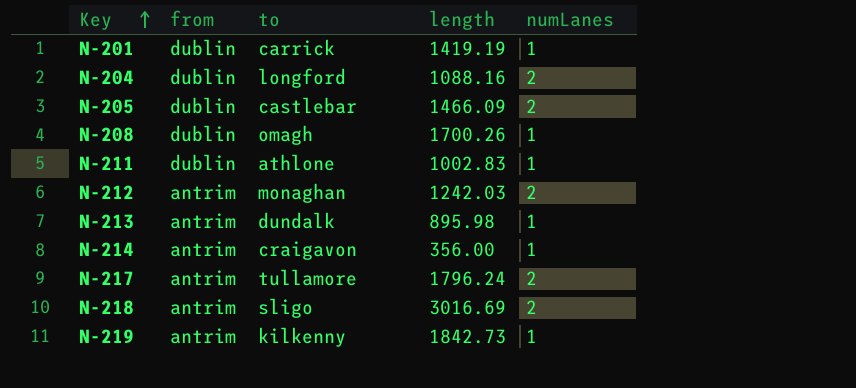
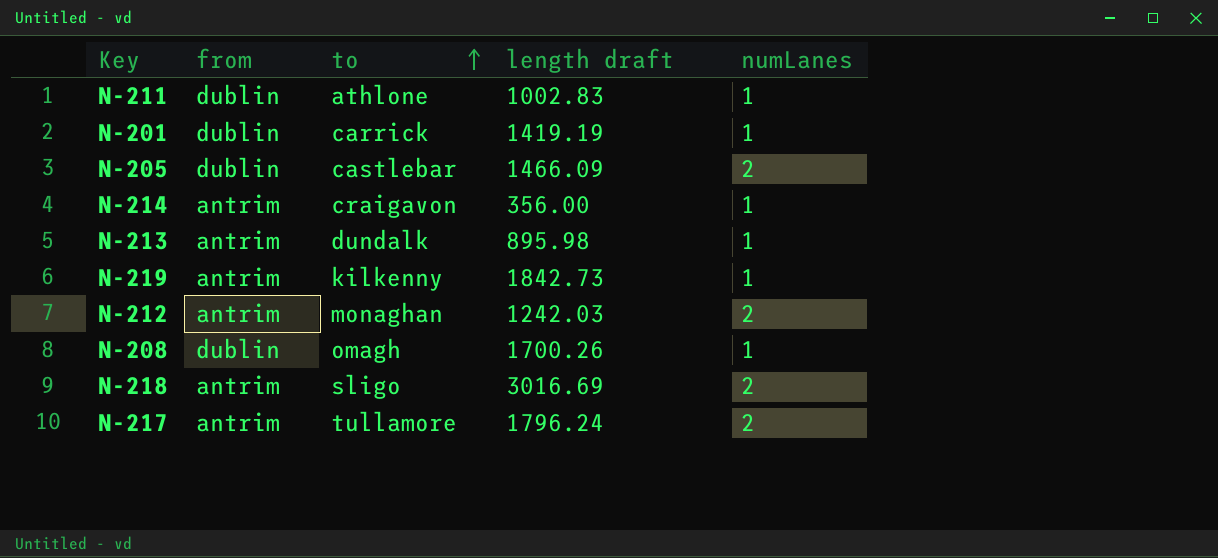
row order: Key ascending -> to ascending
column name: length -> length draft
row N-204: dublin | longford | 1088.16 | 2 -> none

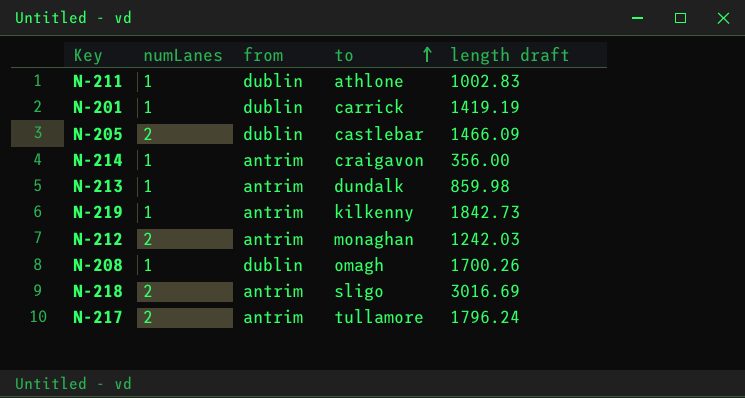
column numLanes | position: 5 -> 2
N-213 | length draft: 895.98 -> 859.98

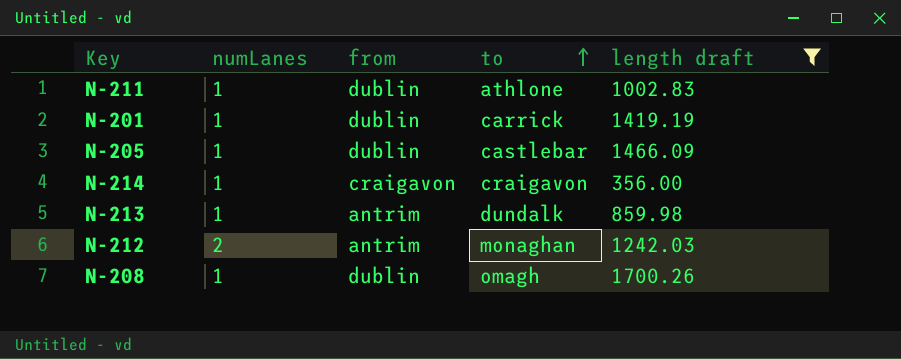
filter: none -> length draft <= 1700.26
N-205 | numLanes: 2 -> 1
N-214 | from: antrim -> craigavon

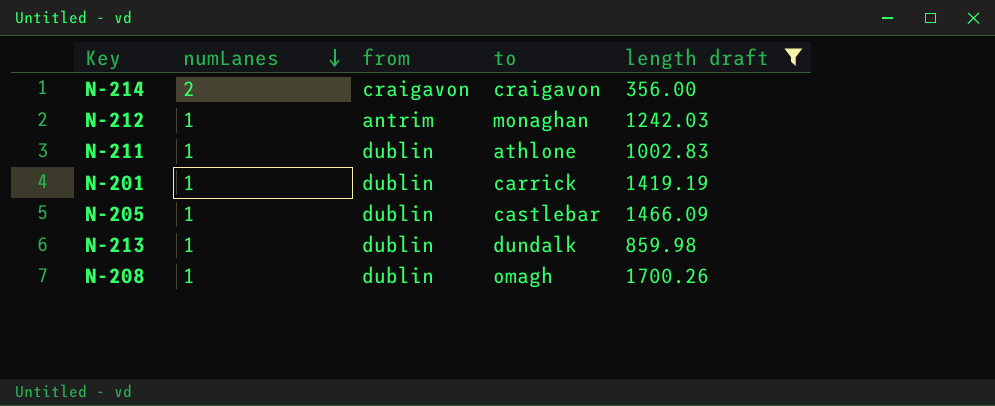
row order: to ascending -> numLanes descending
N-214 | numLanes: 1 -> 2
N-212 | numLanes: 2 -> 1
N-213 | from: antrim -> dublin

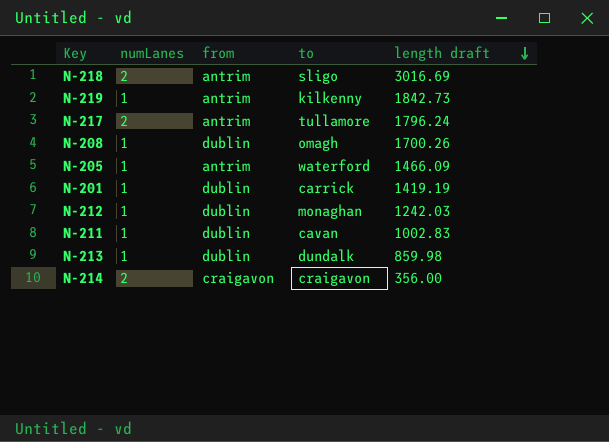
filter: length draft <= 1700.26 -> none
row order: numLanes descending -> length draft descending
N-205 | from: dublin -> antrim
N-205 | to: castlebar -> waterford
N-212 | from: antrim -> dublin
N-211 | to: athlone -> cavan

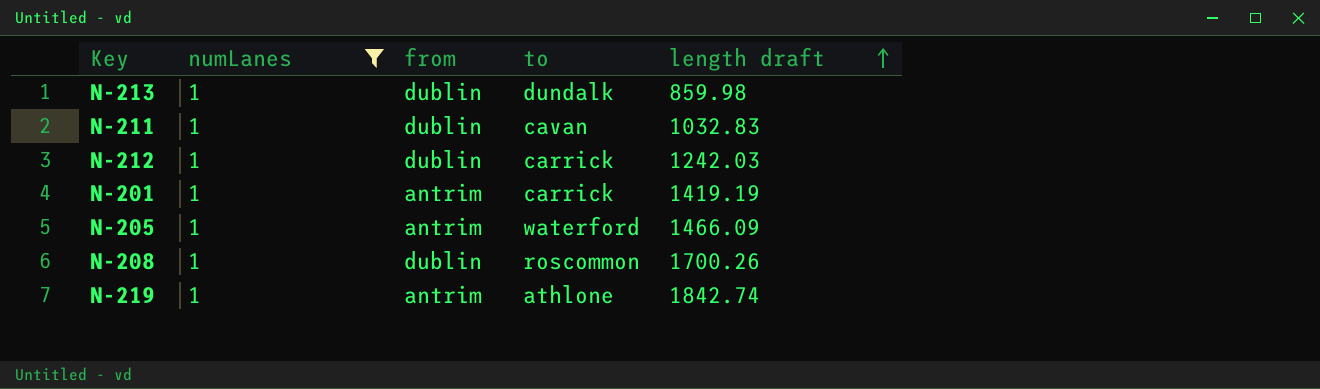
filter: none -> numLanes = 1
row order: length draft descending -> length draft ascending
N-211 | length draft: 1002.83 -> 1032.83
N-212 | to: monaghan -> carrick
N-201 | from: dublin -> antrim
N-208 | to: omagh -> roscommon
N-219 | to: kilkenny -> athlone
N-219 | length draft: 1842.73 -> 1842.74

